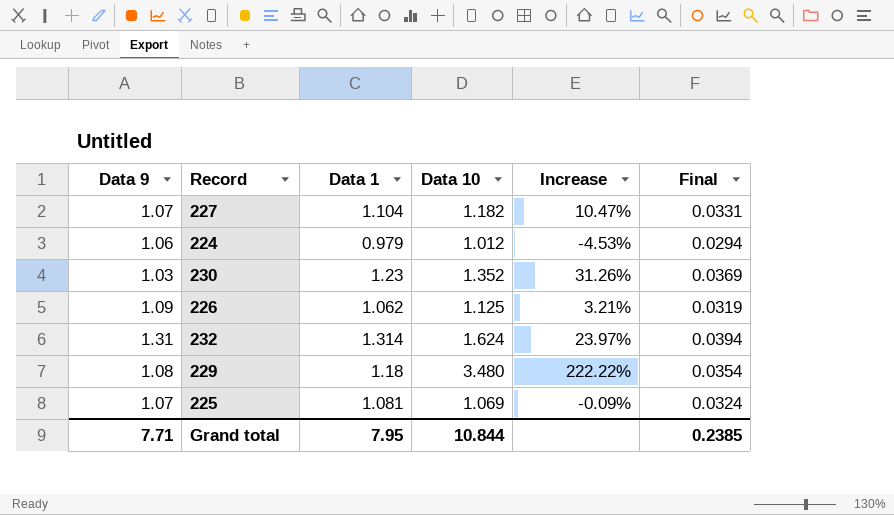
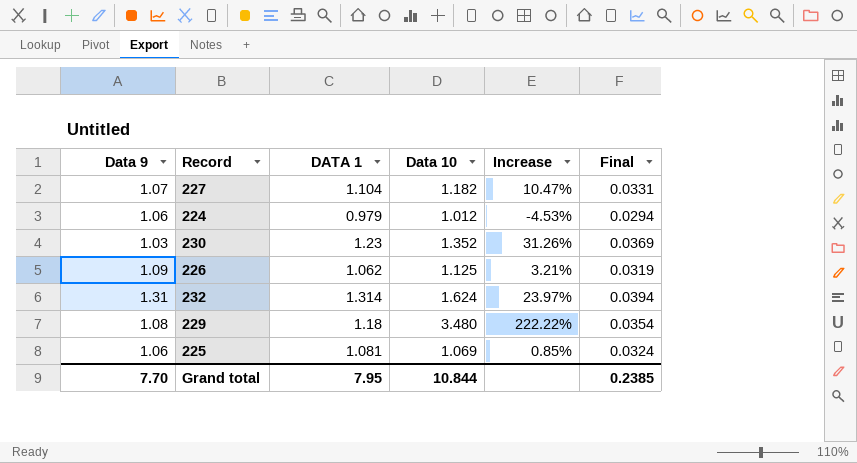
column name: Data 1 -> DATA 1
225 | Data 9: 1.07 -> 1.06
225 | Increase: -0.09% -> 0.85%
Grand total | Data 9: 7.71 -> 7.70

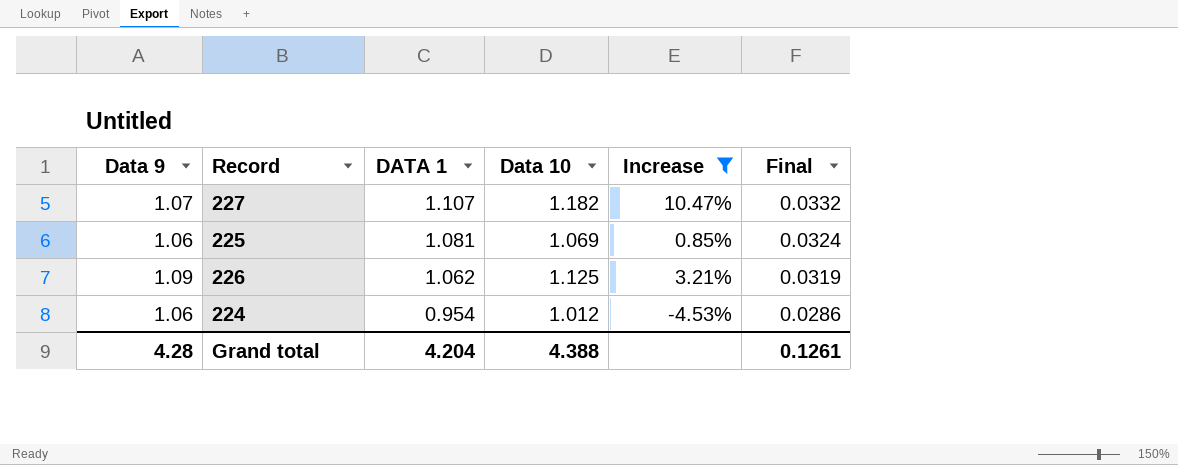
filter: none -> Increase <= 10.47%
row order: none -> DATA 1 descending
227 | DATA 1: 1.104 -> 1.107
227 | Final: 0.0331 -> 0.0332
224 | DATA 1: 0.979 -> 0.954
224 | Final: 0.0294 -> 0.0286
Grand total | Data 9: 7.70 -> 4.28
Grand total | DATA 1: 7.95 -> 4.204
Grand total | Data 10: 10.844 -> 4.388
Grand total | Final: 0.2385 -> 0.1261

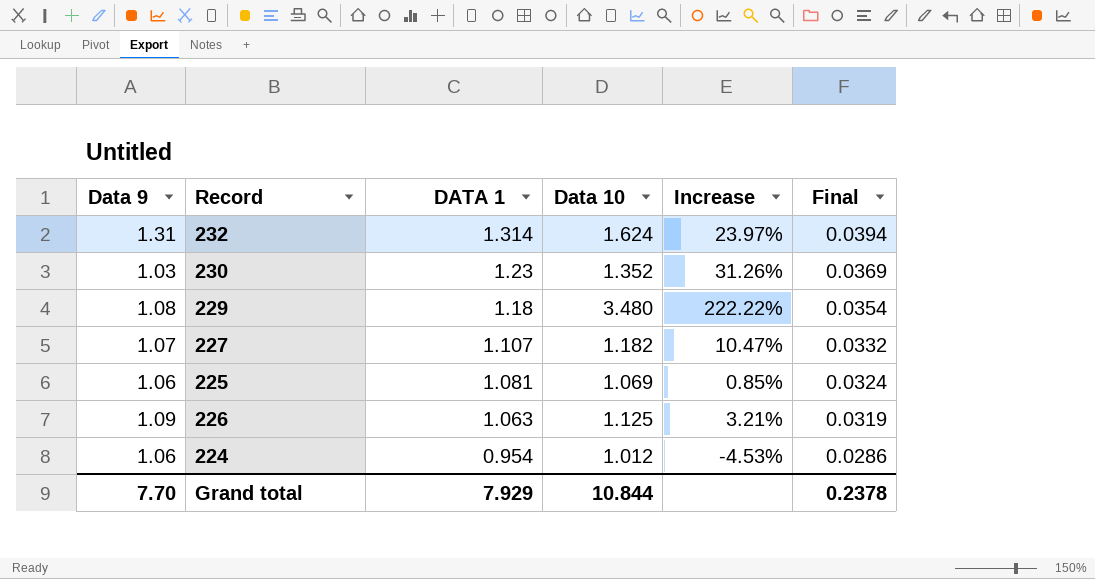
filter: Increase <= 10.47% -> none
226 | DATA 1: 1.062 -> 1.063
Grand total | Data 9: 4.28 -> 7.70
Grand total | DATA 1: 4.204 -> 7.929
Grand total | Data 10: 4.388 -> 10.844
Grand total | Final: 0.1261 -> 0.2378

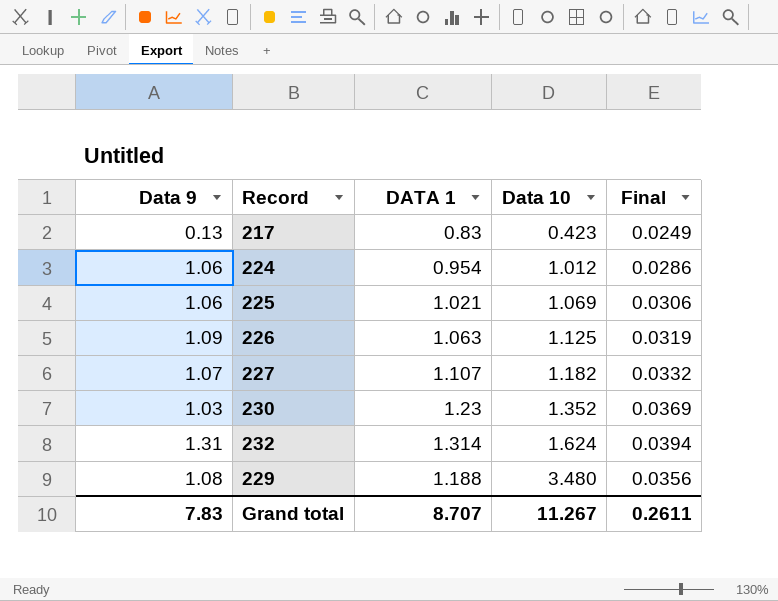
row order: DATA 1 descending -> Data 10 ascending
column Increase | formula: ([Data 10] - [Data 9]) / [Data 9] -> none
row 217: none -> 0.13 | 0.83 | 0.423 | 0.0249
225 | DATA 1: 1.081 -> 1.021
225 | Final: 0.0324 -> 0.0306
229 | DATA 1: 1.18 -> 1.188
229 | Final: 0.0354 -> 0.0356
Grand total | Data 9: 7.70 -> 7.83
Grand total | DATA 1: 7.929 -> 8.707
Grand total | Data 10: 10.844 -> 11.267
Grand total | Final: 0.2378 -> 0.2611

